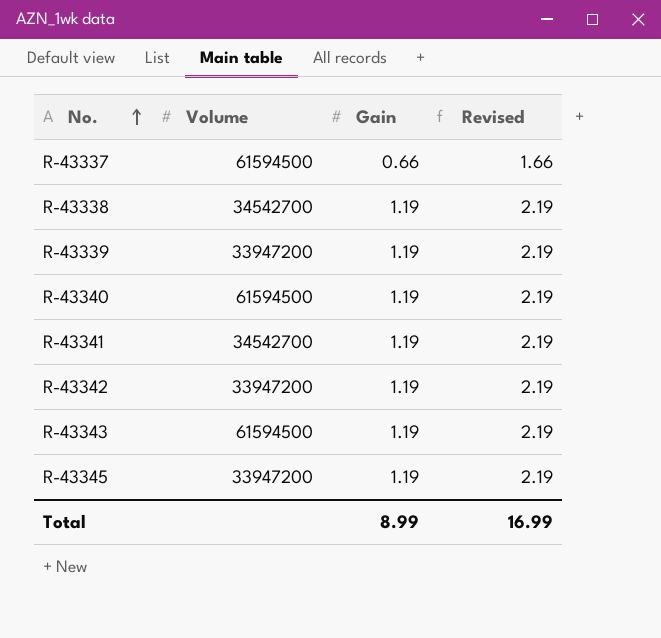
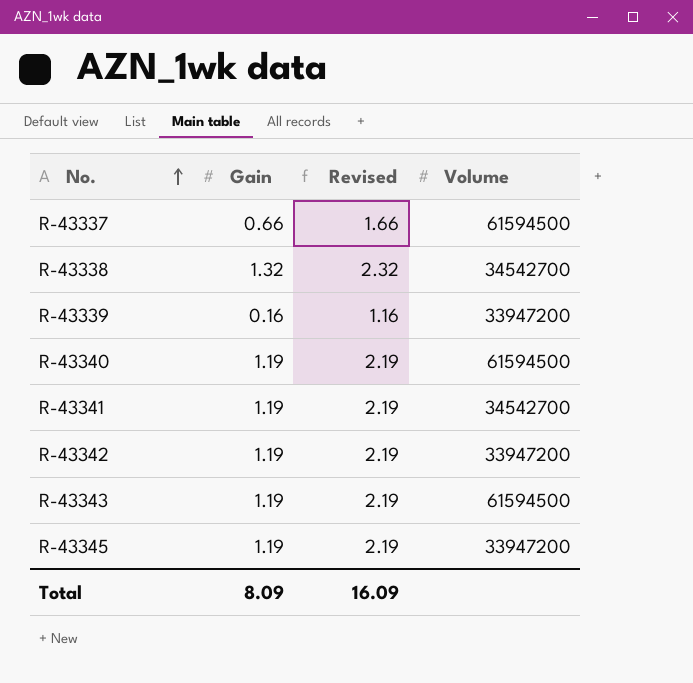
column Volume | position: 2 -> 4
R-43338 | Gain: 1.19 -> 1.32
R-43338 | Revised: 2.19 -> 2.32
R-43339 | Gain: 1.19 -> 0.16
R-43339 | Revised: 2.19 -> 1.16
Total | Gain: 8.99 -> 8.09
Total | Revised: 16.99 -> 16.09

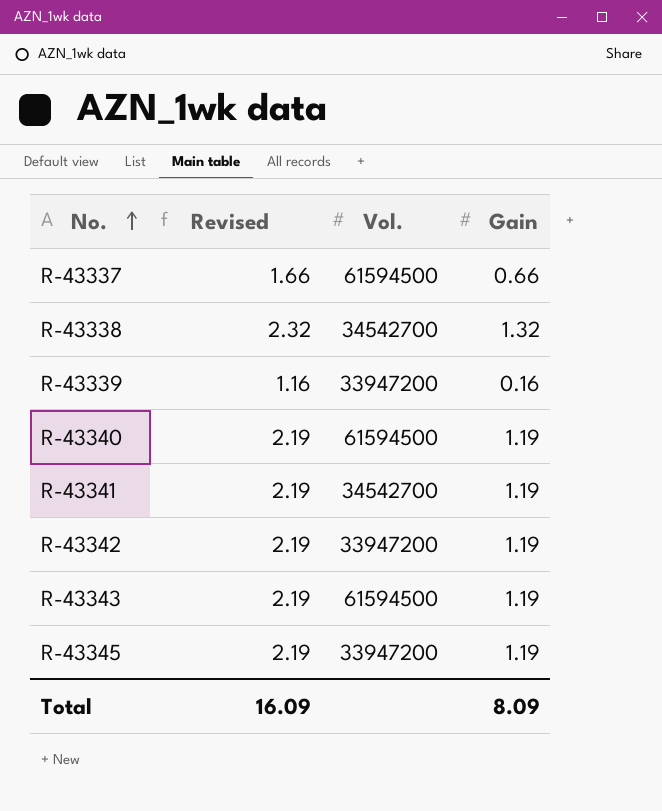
column name: Volume -> Vol.
column Gain | position: 2 -> 4

